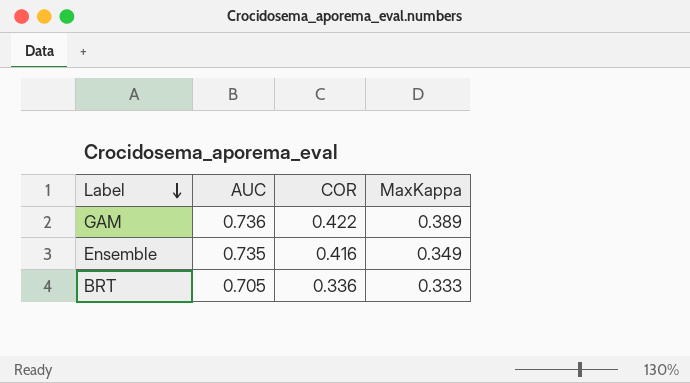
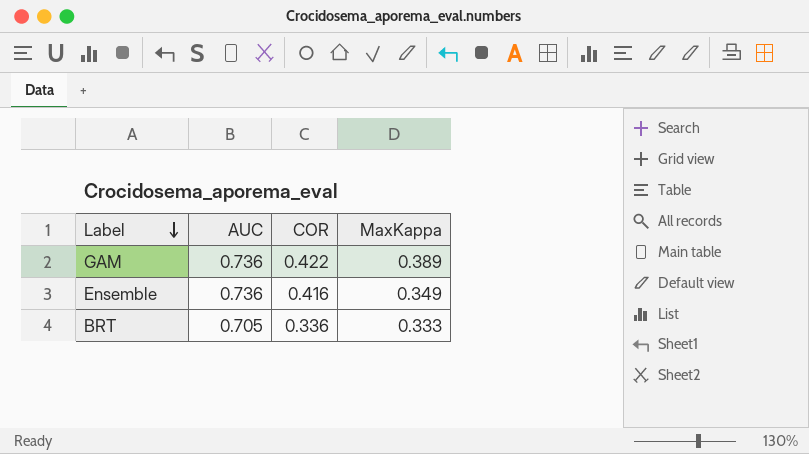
Ensemble | AUC: 0.735 -> 0.736

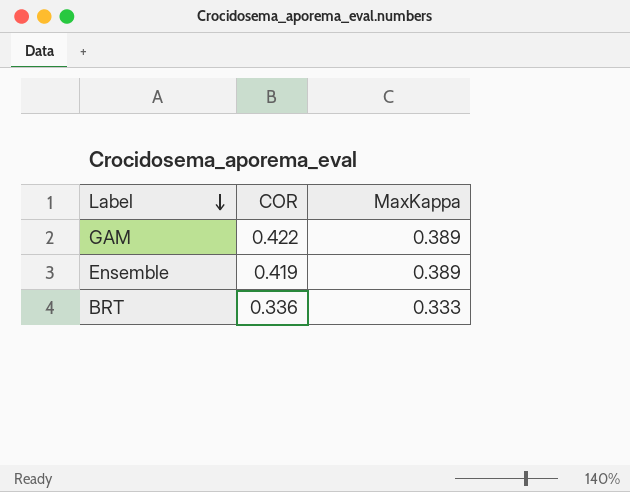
column AUC | position: 2 -> none
Ensemble | COR: 0.416 -> 0.419
Ensemble | MaxKappa: 0.349 -> 0.389

